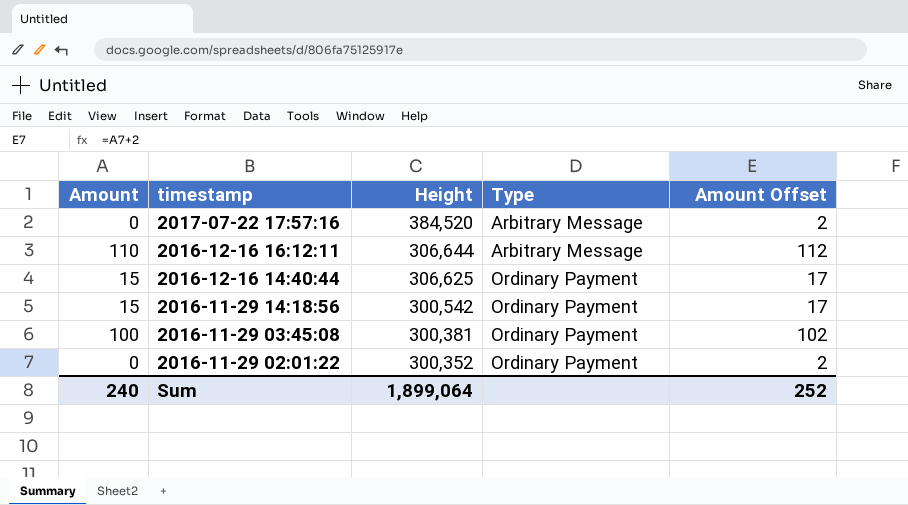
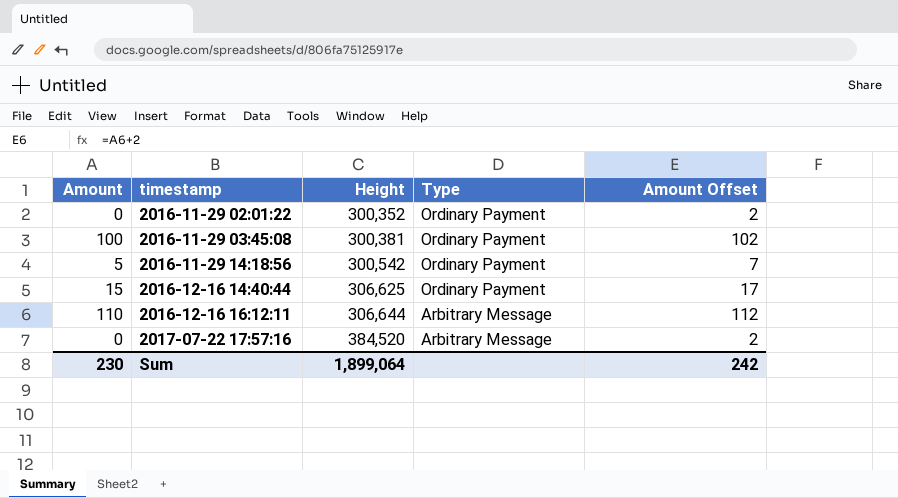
row order: timestamp descending -> timestamp ascending
2016-11-29 14:18:56 | Amount: 15 -> 5
2016-11-29 14:18:56 | Amount Offset: 17 -> 7
Sum | Amount: 240 -> 230
Sum | Amount Offset: 252 -> 242

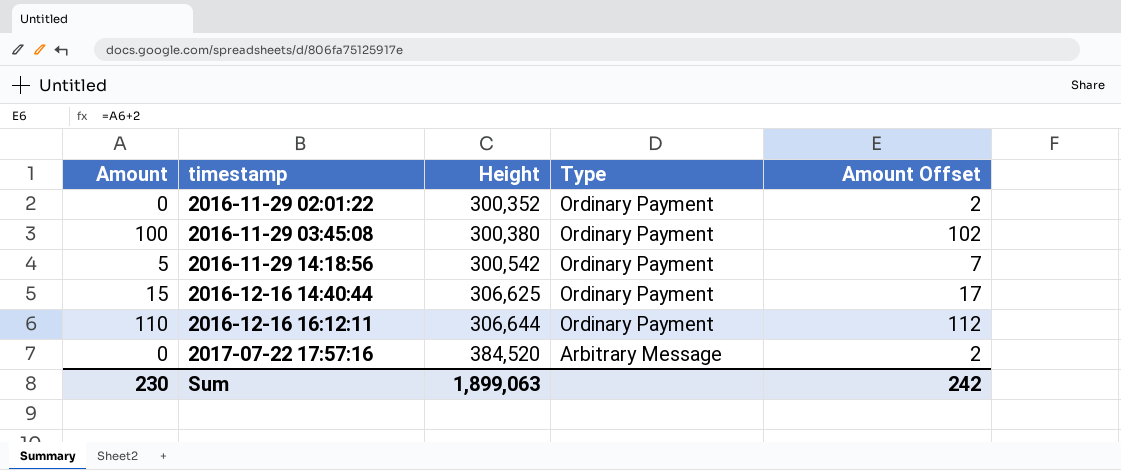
2016-11-29 03:45:08 | Height: 300,381 -> 300,380
2016-12-16 16:12:11 | Type: Arbitrary Message -> Ordinary Payment
Sum | Height: 1,899,064 -> 1,899,063

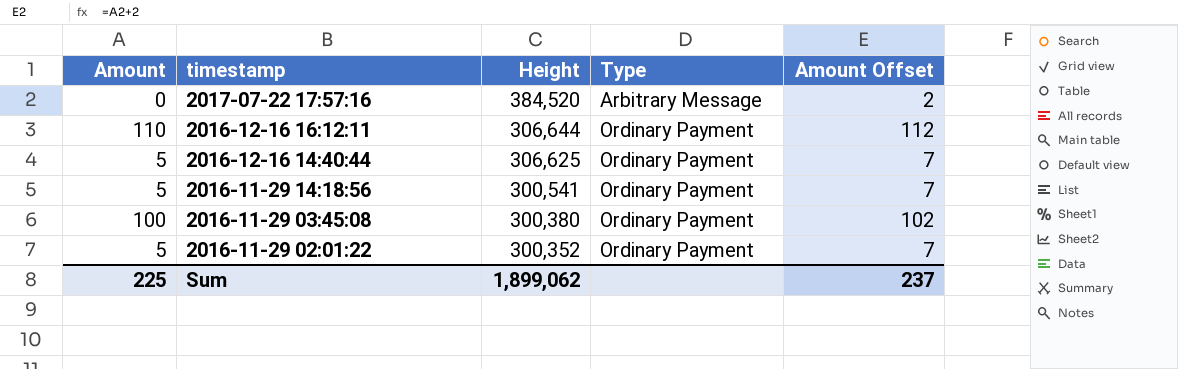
row order: timestamp ascending -> timestamp descending
2016-12-16 14:40:44 | Amount: 15 -> 5
2016-12-16 14:40:44 | Amount Offset: 17 -> 7
2016-11-29 14:18:56 | Height: 300,542 -> 300,541
2016-11-29 02:01:22 | Amount: 0 -> 5
2016-11-29 02:01:22 | Amount Offset: 2 -> 7
Sum | Amount: 230 -> 225
Sum | Height: 1,899,063 -> 1,899,062
Sum | Amount Offset: 242 -> 237

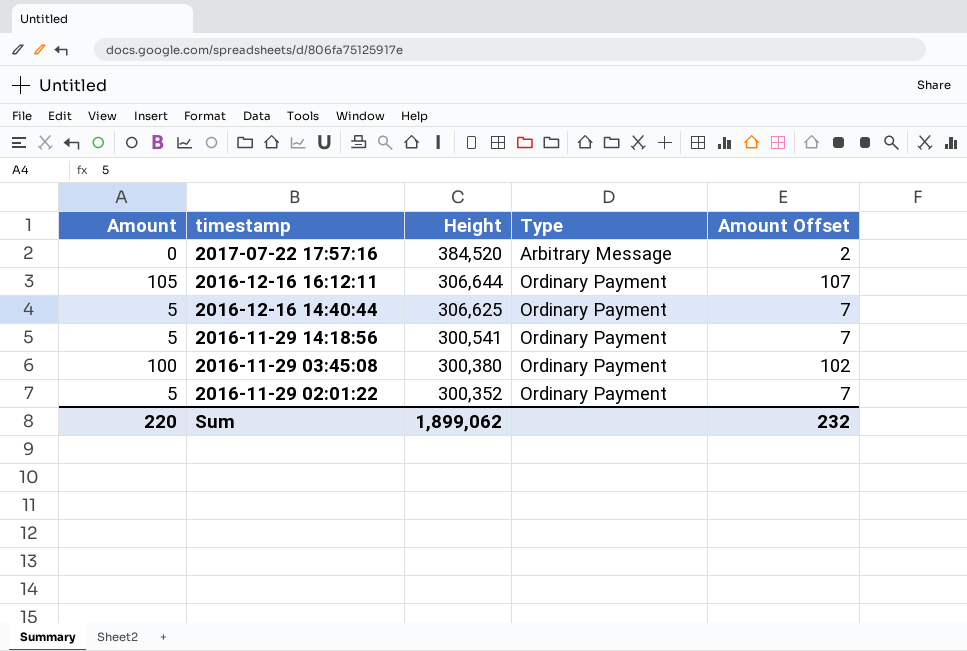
2016-12-16 16:12:11 | Amount: 110 -> 105
2016-12-16 16:12:11 | Amount Offset: 112 -> 107
Sum | Amount: 225 -> 220
Sum | Amount Offset: 237 -> 232

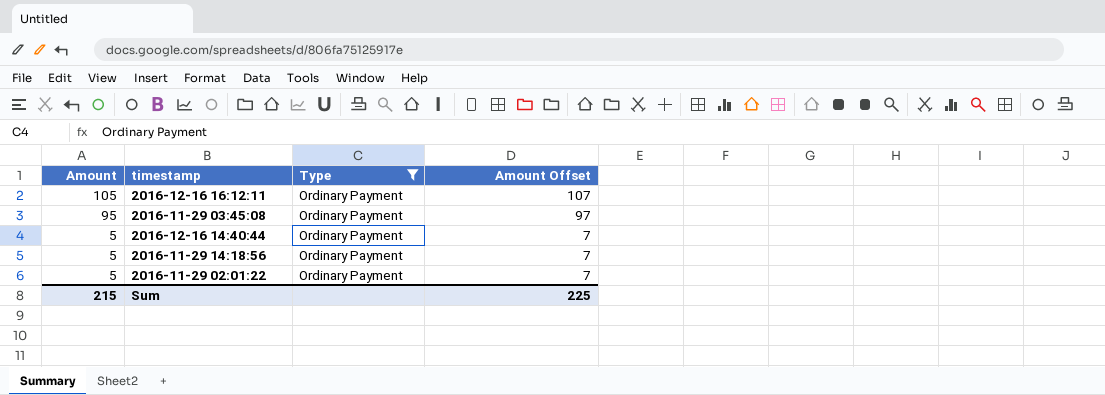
filter: none -> Type = Ordinary Payment
row order: timestamp descending -> Amount descending
column Height | position: 3 -> none
2016-11-29 03:45:08 | Amount: 100 -> 95
2016-11-29 03:45:08 | Amount Offset: 102 -> 97
Sum | Amount: 220 -> 215
Sum | Amount Offset: 232 -> 225

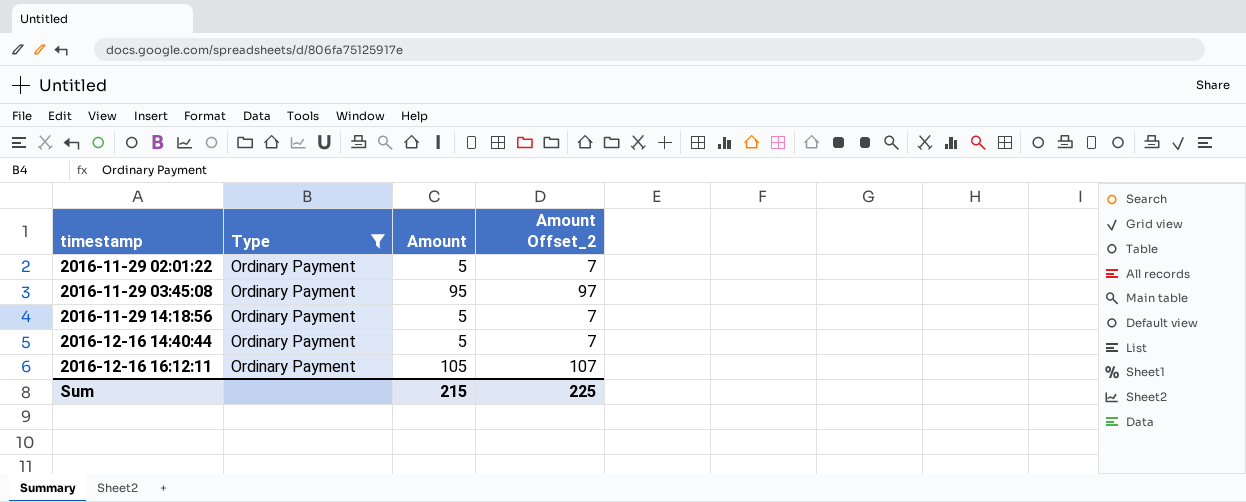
row order: Amount descending -> timestamp ascending
column Amount | position: 1 -> 3
column name: Amount Offset -> Amount Offset_2

